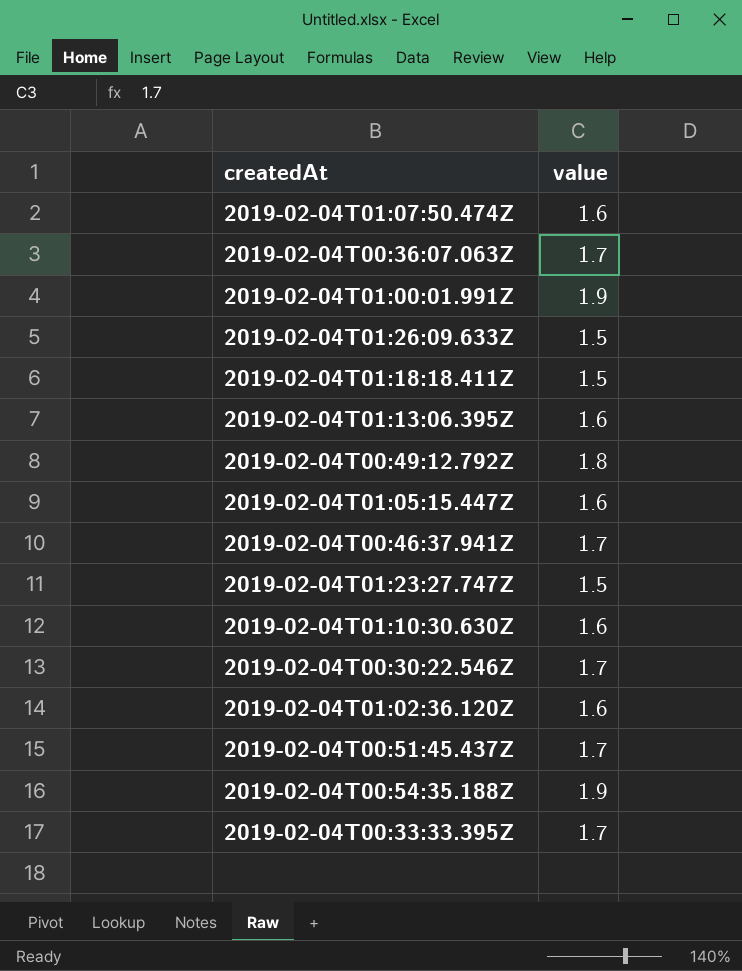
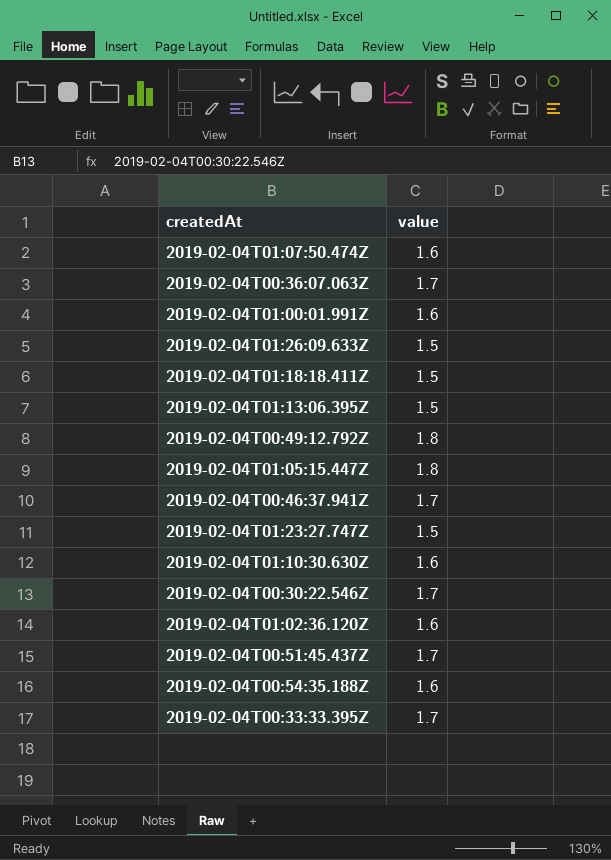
2019-02-04T01:00:01.991Z | value: 1.9 -> 1.6
2019-02-04T01:13:06.395Z | value: 1.6 -> 1.5
2019-02-04T01:05:15.447Z | value: 1.6 -> 1.8
2019-02-04T00:54:35.188Z | value: 1.9 -> 1.6

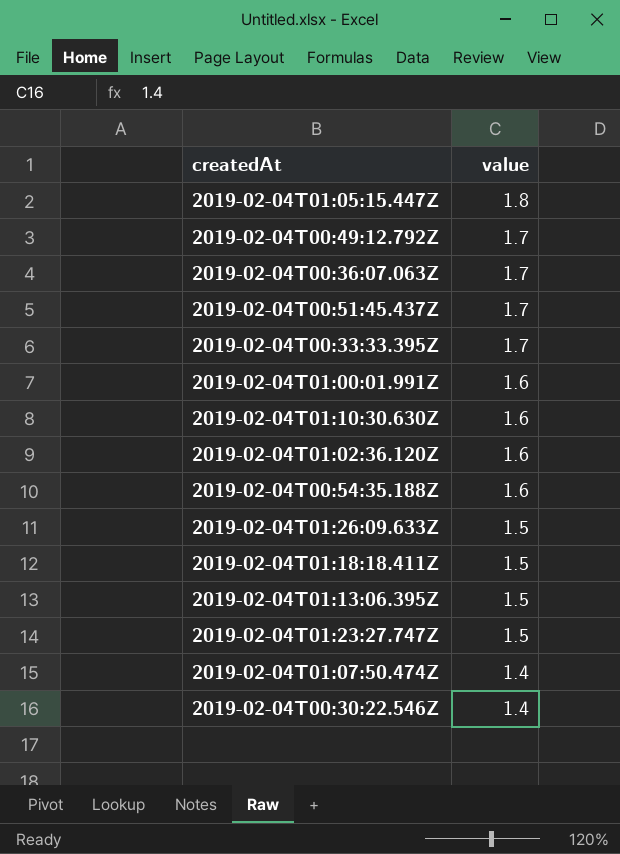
row order: none -> value descending
row 2019-02-04T00:46:37.941Z: 1.7 -> none
2019-02-04T00:49:12.792Z | value: 1.8 -> 1.7
2019-02-04T01:07:50.474Z | value: 1.6 -> 1.4
2019-02-04T00:30:22.546Z | value: 1.7 -> 1.4

